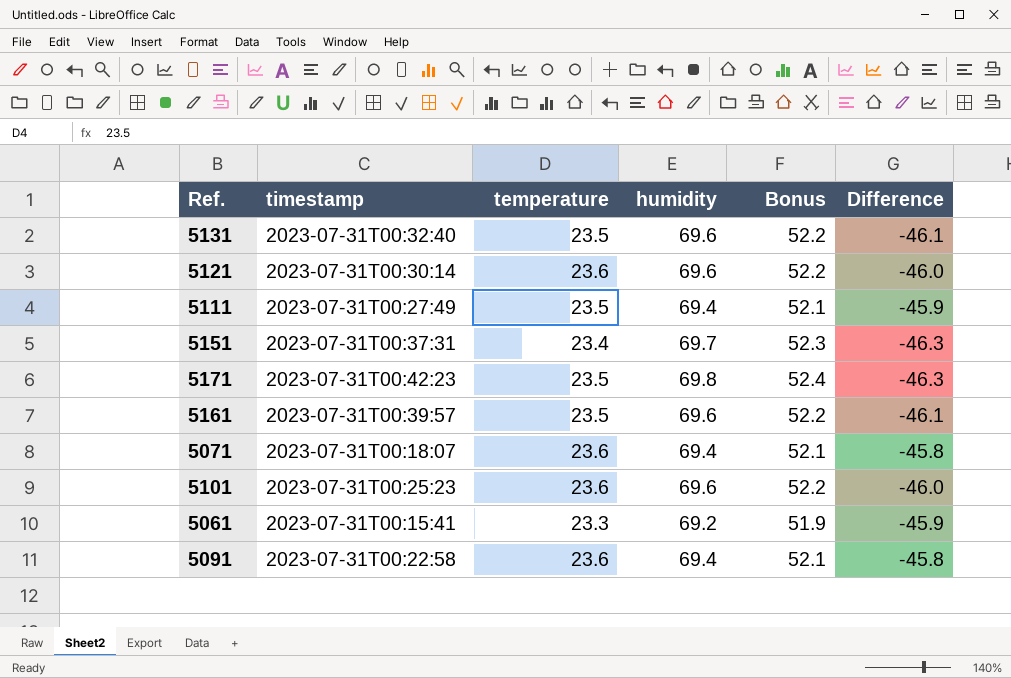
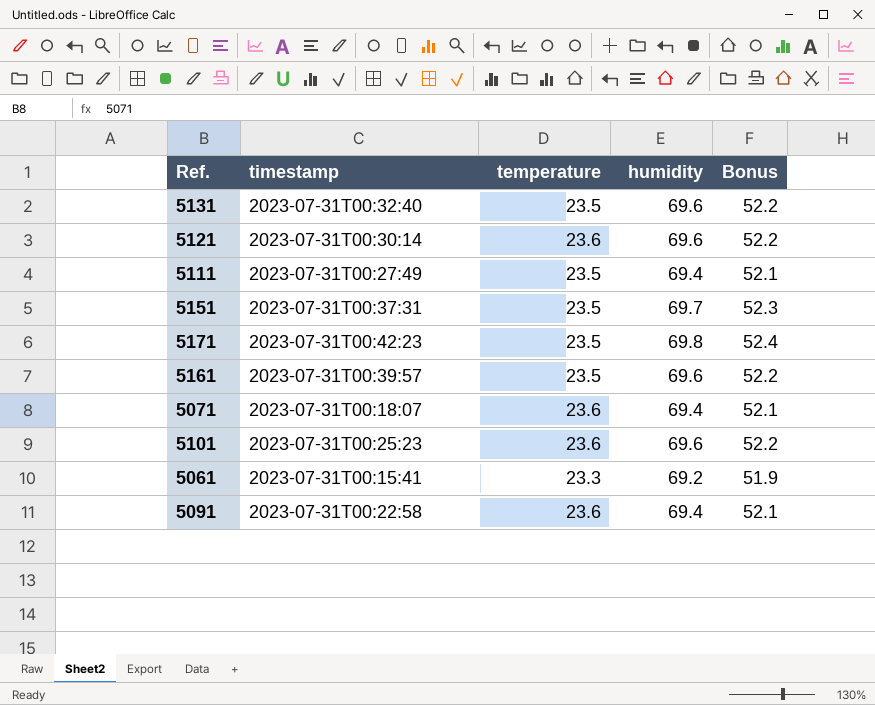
column Difference | formula: [temperature] - [humidity] -> none
5151 | temperature: 23.4 -> 23.5

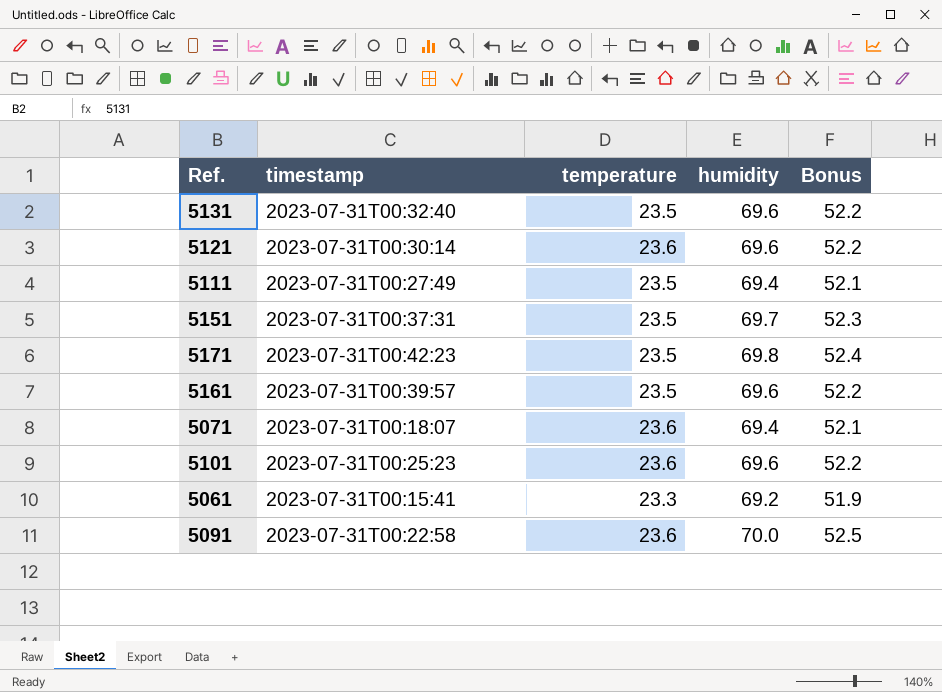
5091 | humidity: 69.4 -> 70.0
5091 | Bonus: 52.1 -> 52.5

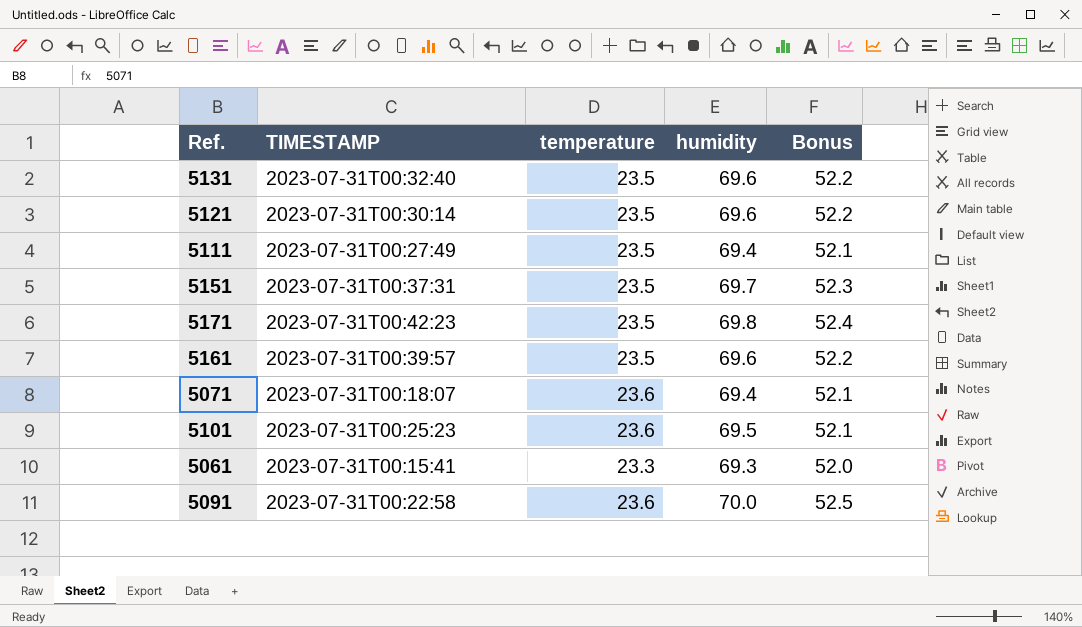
column name: timestamp -> TIMESTAMP
5121 | temperature: 23.6 -> 23.5
5101 | humidity: 69.6 -> 69.5
5101 | Bonus: 52.2 -> 52.1
5061 | humidity: 69.2 -> 69.3
5061 | Bonus: 51.9 -> 52.0

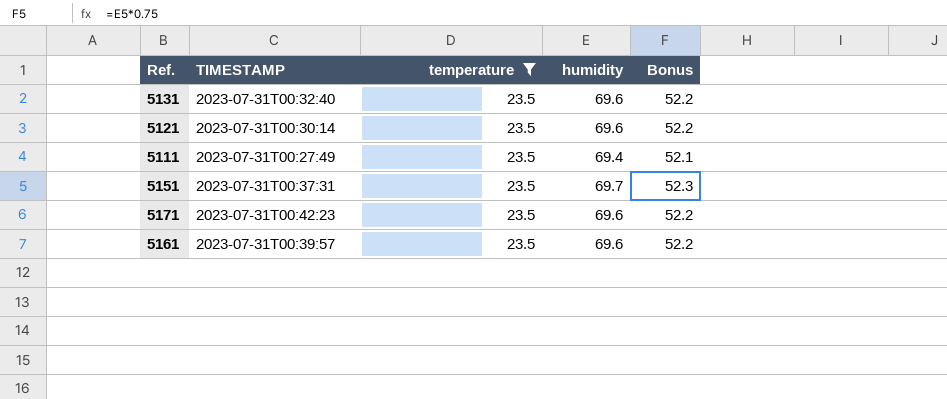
filter: none -> temperature = 23.5
5171 | humidity: 69.8 -> 69.6
5171 | Bonus: 52.4 -> 52.2

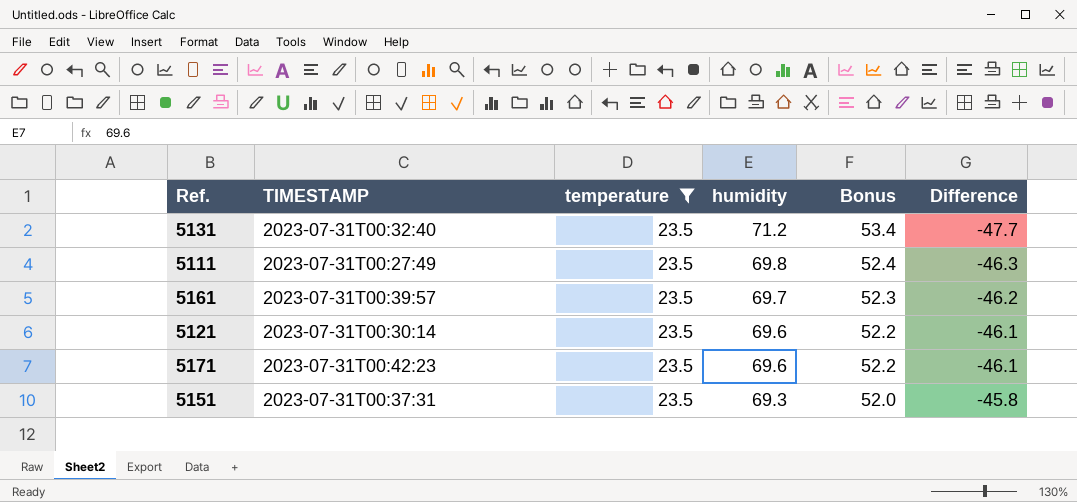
row order: none -> humidity descending
column Difference | formula: none -> [temperature] - [humidity]
5131 | humidity: 69.6 -> 71.2
5131 | Bonus: 52.2 -> 53.4
5111 | humidity: 69.4 -> 69.8
5111 | Bonus: 52.1 -> 52.4
5161 | humidity: 69.6 -> 69.7
5161 | Bonus: 52.2 -> 52.3
5151 | humidity: 69.7 -> 69.3
5151 | Bonus: 52.3 -> 52.0

